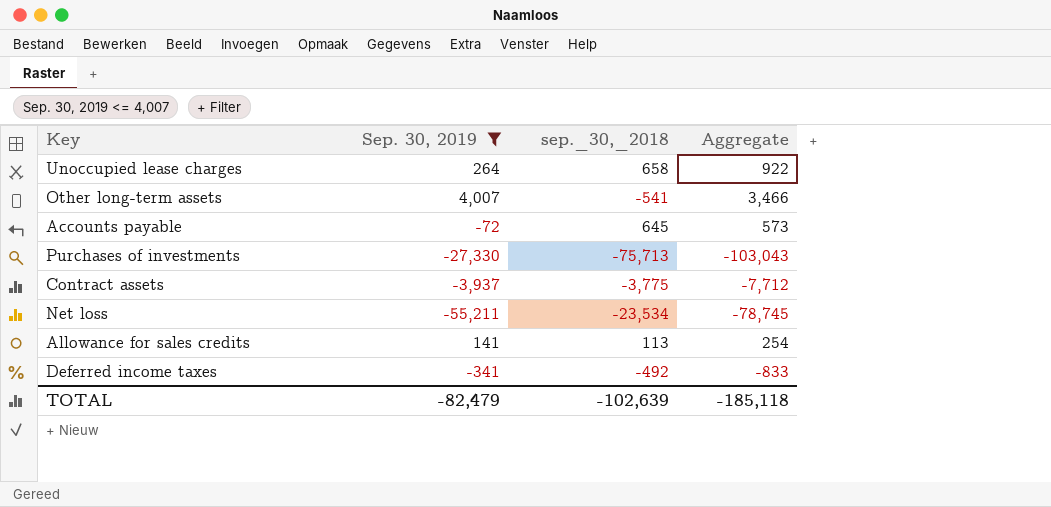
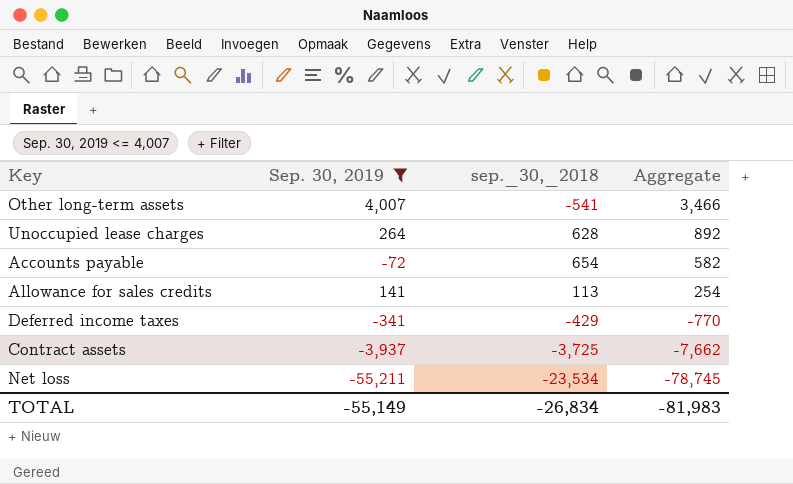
row order: none -> Aggregate descending
row Purchases of investments: -27,330 | -75,713 | -103,043 -> none
Unoccupied lease charges | sep._30,_2018: 658 -> 628
Unoccupied lease charges | Aggregate: 922 -> 892
Accounts payable | sep._30,_2018: 645 -> 654
Accounts payable | Aggregate: 573 -> 582
Deferred income taxes | sep._30,_2018: -492 -> -429
Deferred income taxes | Aggregate: -833 -> -770
Contract assets | sep._30,_2018: -3,775 -> -3,725
Contract assets | Aggregate: -7,712 -> -7,662
TOTAL | Sep. 30, 2019: -82,479 -> -55,149
TOTAL | sep._30,_2018: -102,639 -> -26,834
TOTAL | Aggregate: -185,118 -> -81,983

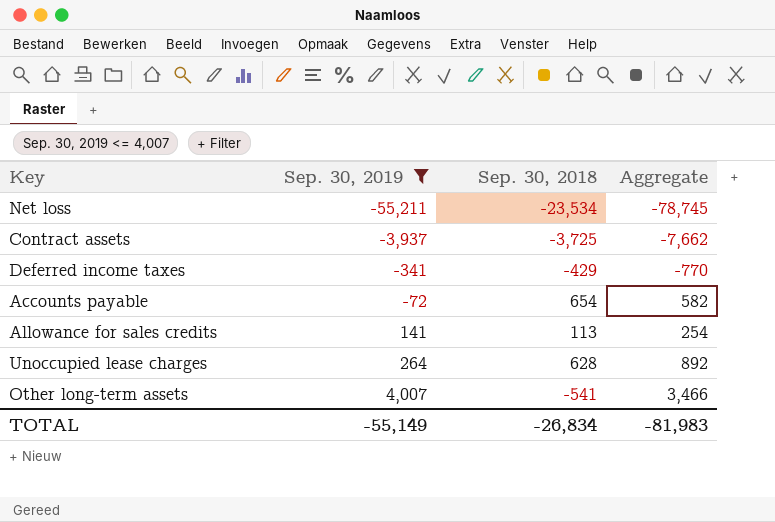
row order: Aggregate descending -> Sep. 30, 2019 ascending
column name: sep._30,_2018 -> Sep. 30, 2018

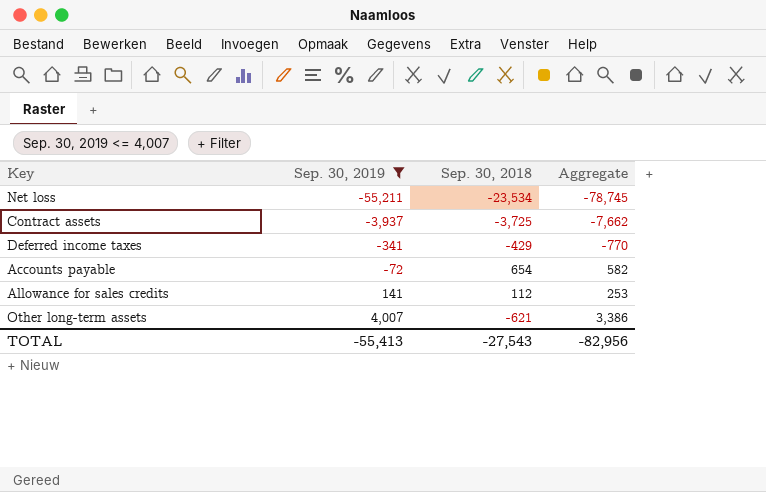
row Unoccupied lease charges: 264 | 628 | 892 -> none
Allowance for sales credits | Sep. 30, 2018: 113 -> 112
Allowance for sales credits | Aggregate: 254 -> 253
Other long-term assets | Sep. 30, 2018: -541 -> -621
Other long-term assets | Aggregate: 3,466 -> 3,386
TOTAL | Sep. 30, 2019: -55,149 -> -55,413
TOTAL | Sep. 30, 2018: -26,834 -> -27,543
TOTAL | Aggregate: -81,983 -> -82,956

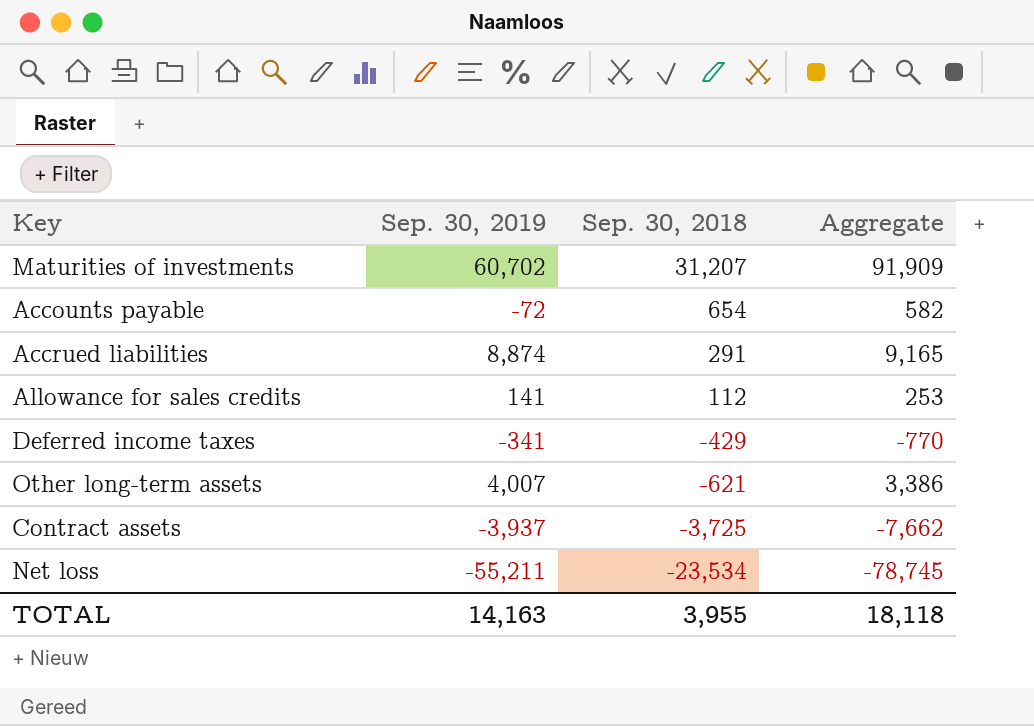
filter: Sep. 30, 2019 <= 4,007 -> none
row order: Sep. 30, 2019 ascending -> Sep. 30, 2018 descending
TOTAL | Sep. 30, 2019: -55,413 -> 14,163
TOTAL | Sep. 30, 2018: -27,543 -> 3,955
TOTAL | Aggregate: -82,956 -> 18,118

